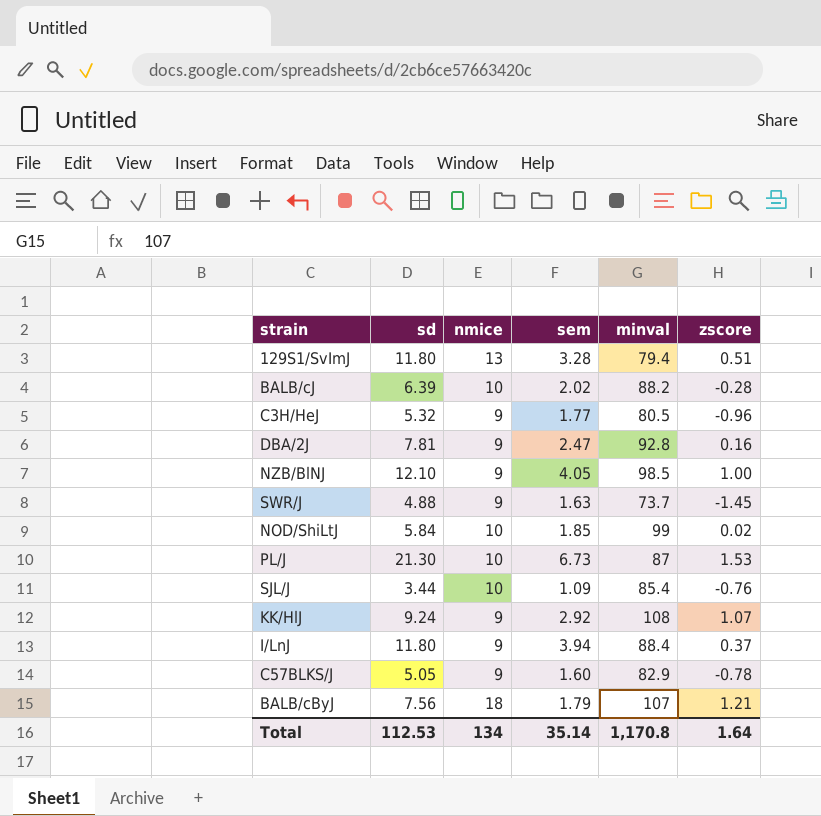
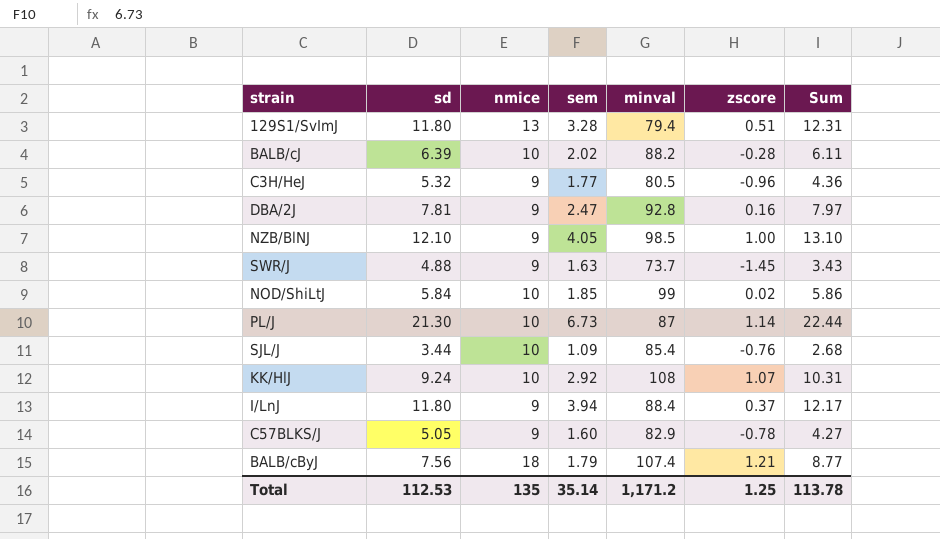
column Sum | formula: none -> [sd] + [zscore]
PL/J | zscore: 1.53 -> 1.14
KK/HlJ | nmice: 9 -> 10
BALB/cByJ | minval: 107 -> 107.4
Total | nmice: 134 -> 135
Total | minval: 1,170.8 -> 1,171.2
Total | zscore: 1.64 -> 1.25

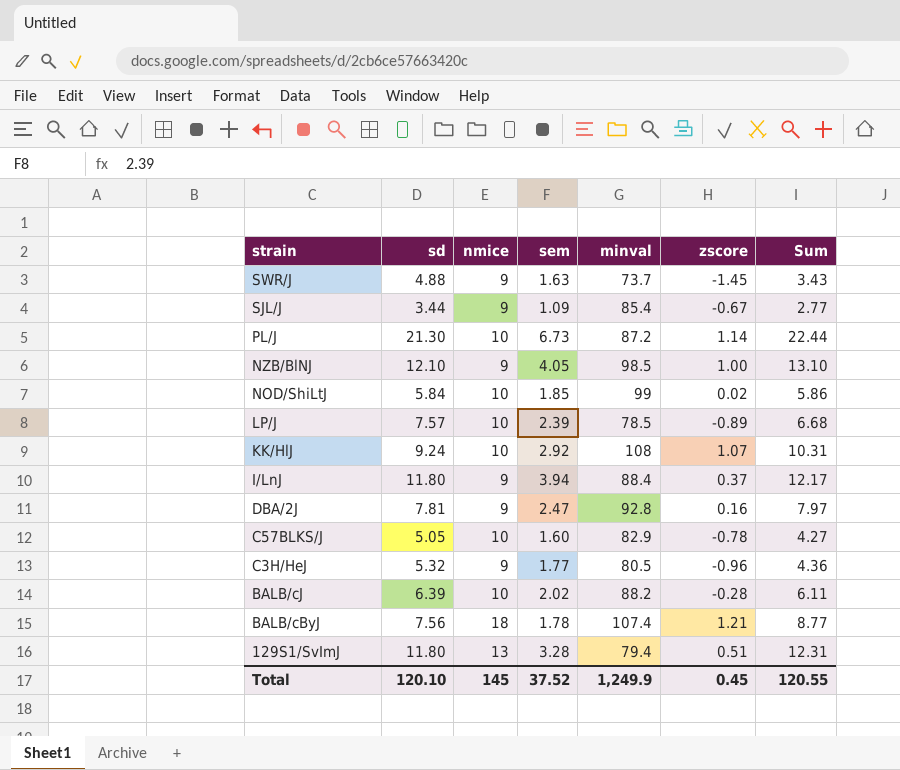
row order: none -> strain descending
SJL/J | nmice: 10 -> 9
SJL/J | zscore: -0.76 -> -0.67
SJL/J | Sum: 2.68 -> 2.77
PL/J | minval: 87 -> 87.2
row LP/J: none -> 7.57 | 10 | 2.39 | 78.5 | -0.89 | 6.68
C57BLKS/J | nmice: 9 -> 10
BALB/cByJ | sem: 1.79 -> 1.78
Total | sd: 112.53 -> 120.10
Total | nmice: 135 -> 145
Total | sem: 35.14 -> 37.52
Total | minval: 1,171.2 -> 1,249.9
Total | zscore: 1.25 -> 0.45
Total | Sum: 113.78 -> 120.55

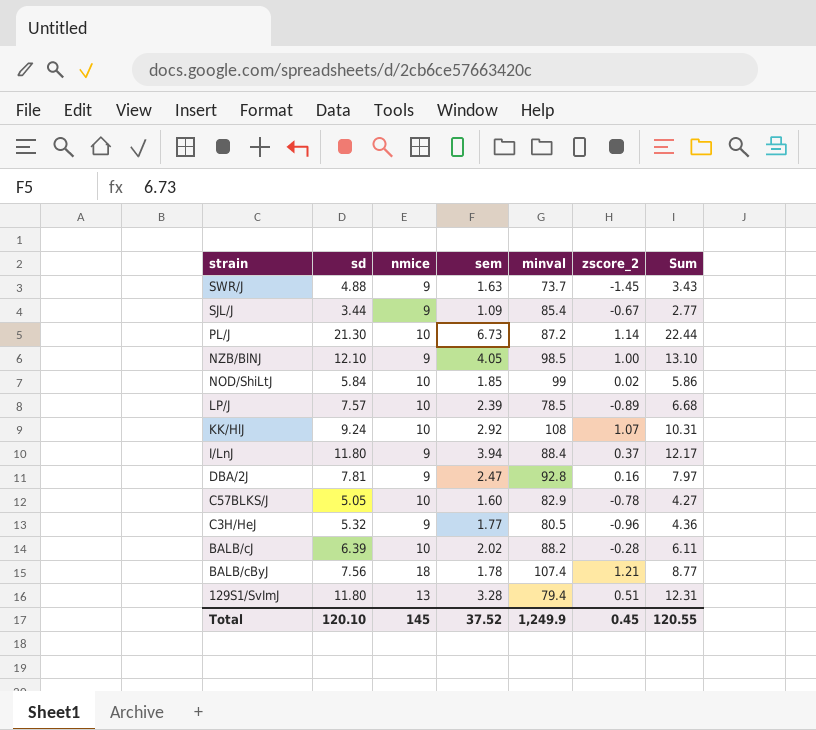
column name: zscore -> zscore_2

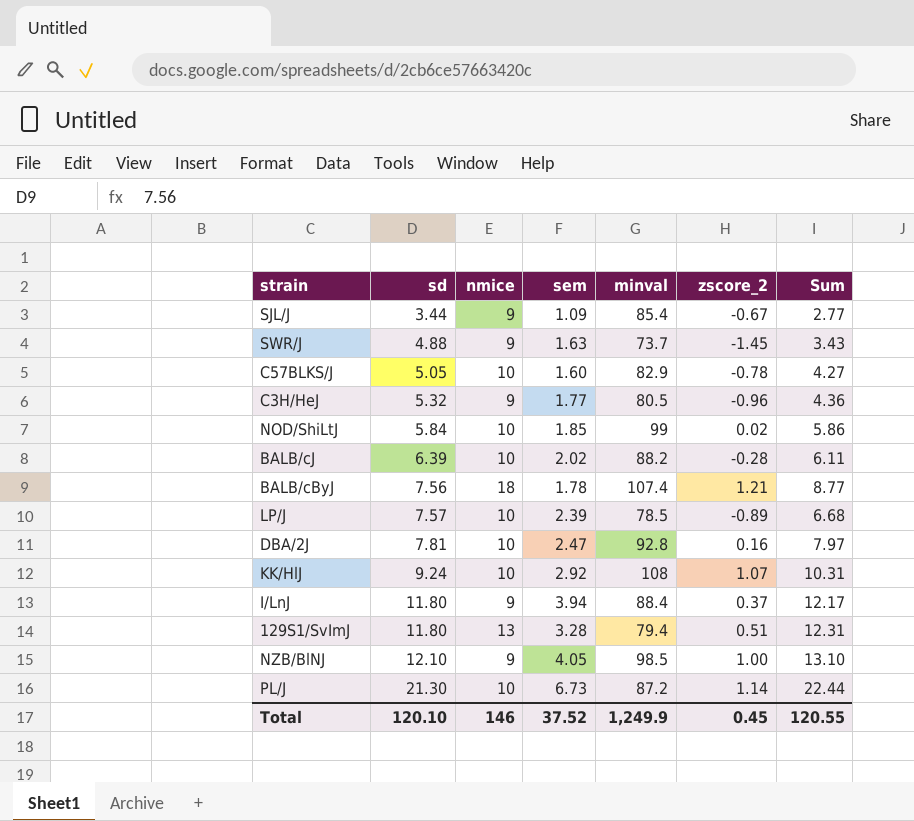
row order: strain descending -> sd ascending
DBA/2J | nmice: 9 -> 10
Total | nmice: 145 -> 146

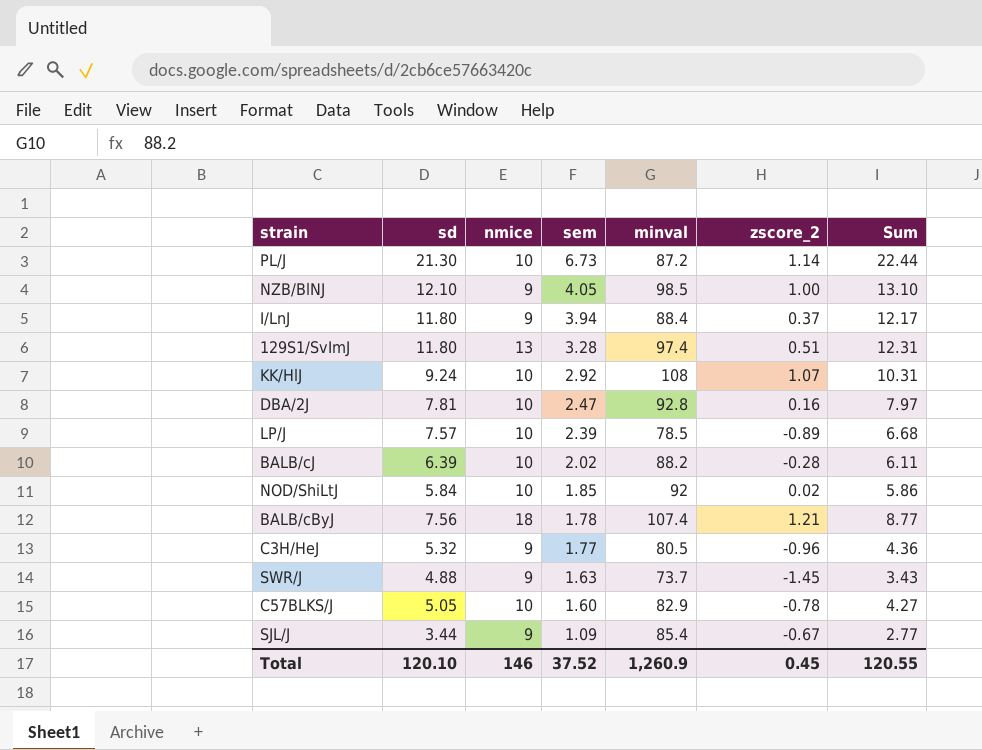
row order: sd ascending -> sem descending
129S1/SvImJ | minval: 79.4 -> 97.4
NOD/ShiLtJ | minval: 99 -> 92
Total | minval: 1,249.9 -> 1,260.9

